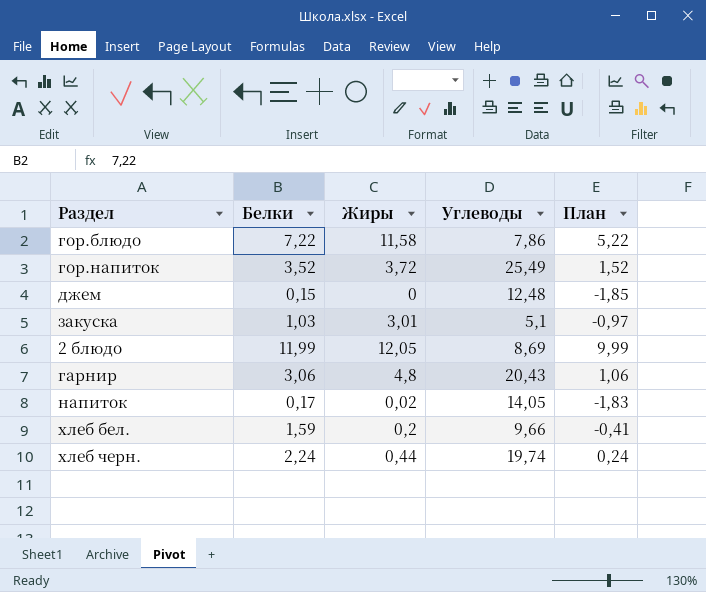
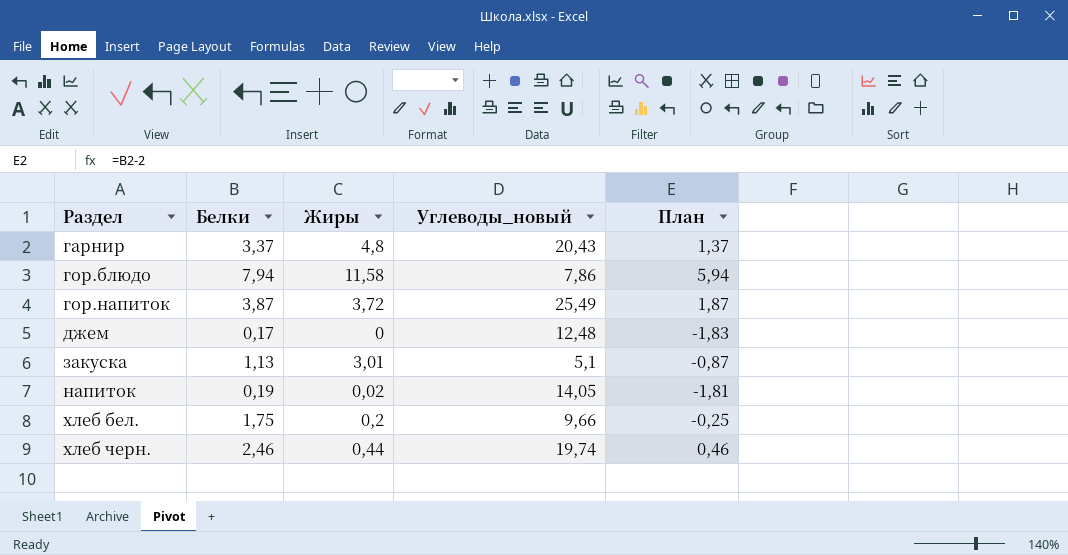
row order: none -> Раздел ascending
column name: Углеводы -> Углеводы_новый
row 2 блюдо: 11,99 | 12,05 | 8,69 | 9,99 -> none
гарнир | Белки: 3,06 -> 3,37
гарнир | План: 1,06 -> 1,37
гор.блюдо | Белки: 7,22 -> 7,94
гор.блюдо | План: 5,22 -> 5,94
гор.напиток | Белки: 3,52 -> 3,87
гор.напиток | План: 1,52 -> 1,87
джем | Белки: 0,15 -> 0,17
джем | План: -1,85 -> -1,83
закуска | Белки: 1,03 -> 1,13
закуска | План: -0,97 -> -0,87
напиток | Белки: 0,17 -> 0,19
напиток | План: -1,83 -> -1,81
хлеб бел. | Белки: 1,59 -> 1,75
хлеб бел. | План: -0,41 -> -0,25
хлеб черн. | Белки: 2,24 -> 2,46
хлеб черн. | План: 0,24 -> 0,46

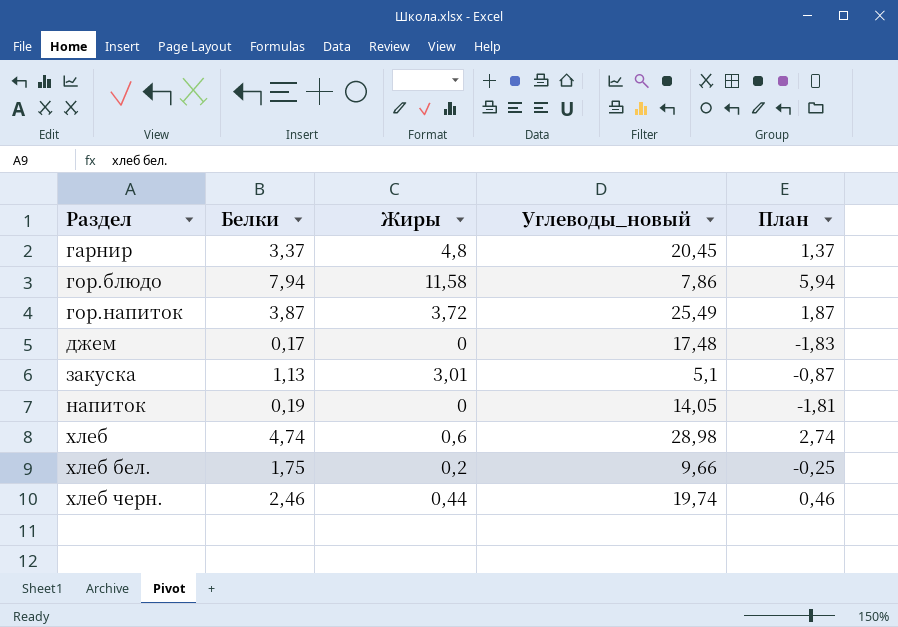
гарнир | Углеводы_новый: 20,43 -> 20,45
джем | Углеводы_новый: 12,48 -> 17,48
напиток | Жиры: 0,02 -> 0
row хлеб: none -> 4,74 | 0,6 | 28,98 | 2,74

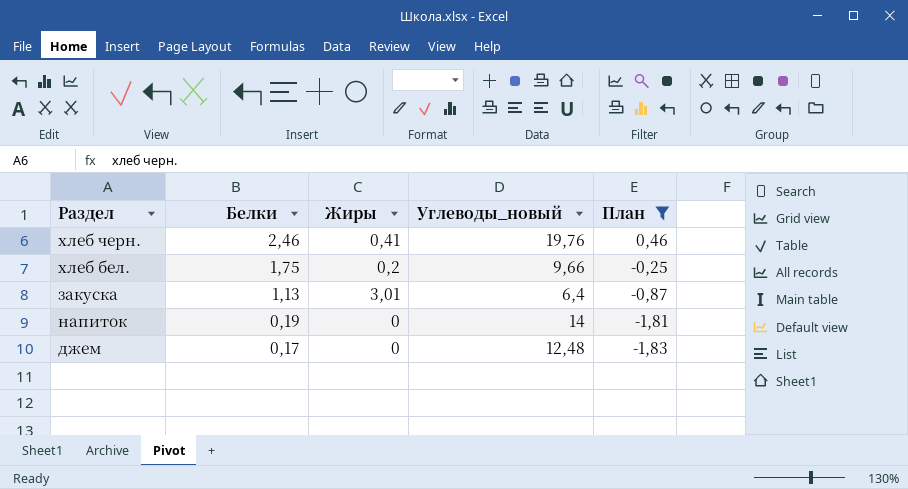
filter: none -> План <= 0,46
row order: Раздел ascending -> Белки descending
хлеб черн. | Жиры: 0,44 -> 0,41
хлеб черн. | Углеводы_новый: 19,74 -> 19,76
закуска | Углеводы_новый: 5,1 -> 6,4
напиток | Углеводы_новый: 14,05 -> 14
джем | Углеводы_новый: 17,48 -> 12,48

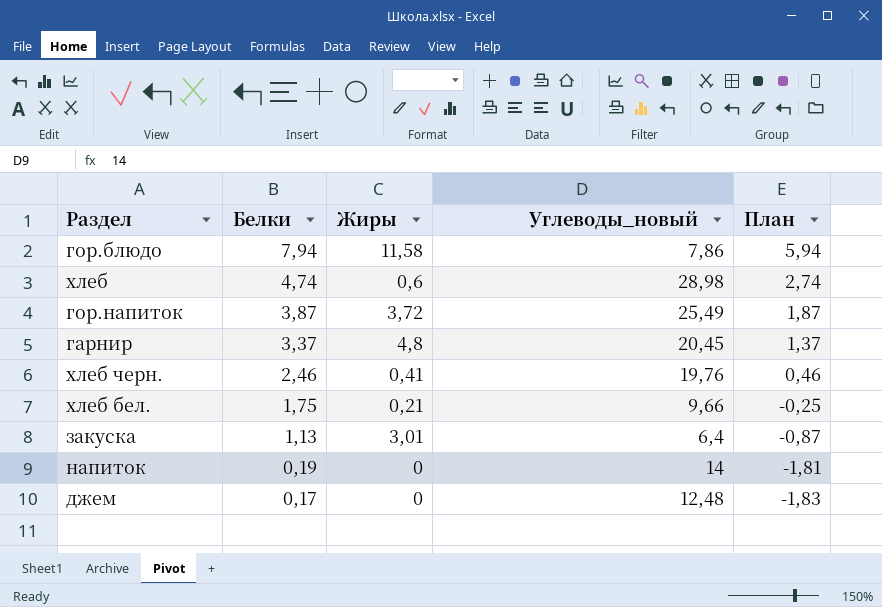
filter: План <= 0,46 -> none
хлеб бел. | Жиры: 0,2 -> 0,21

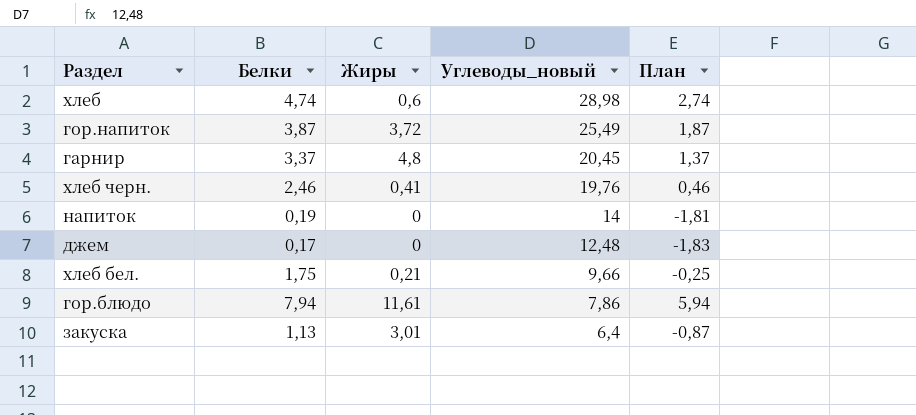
row order: Белки descending -> Углеводы_новый descending
гор.блюдо | Жиры: 11,58 -> 11,61

